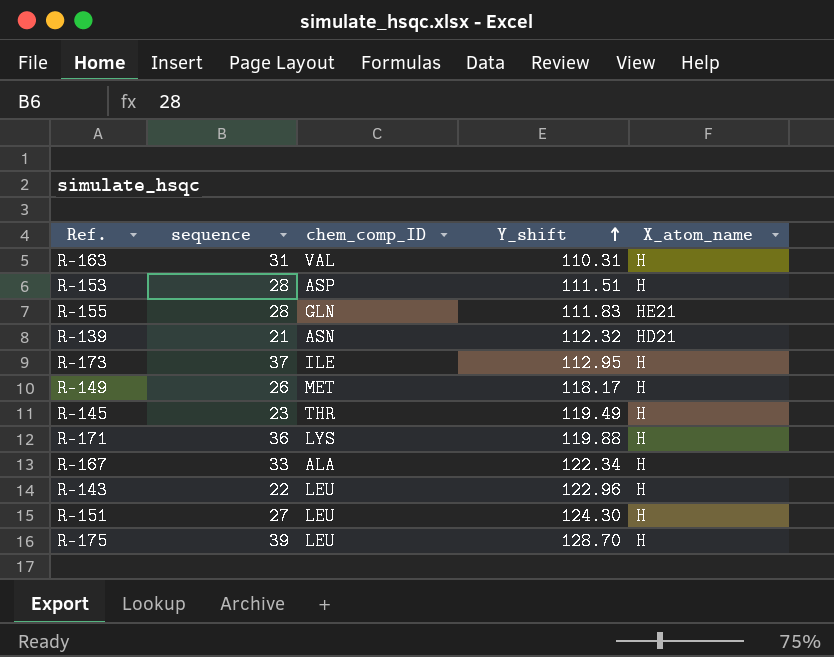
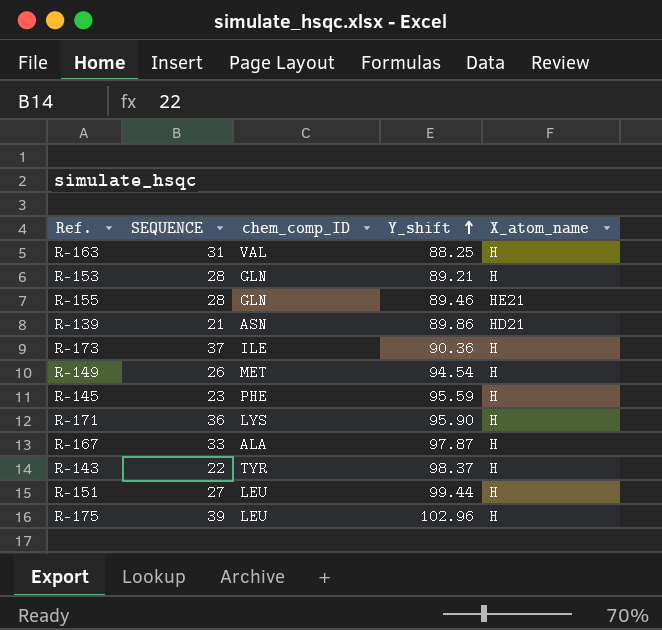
column name: sequence -> SEQUENCE
R-163 | Y_shift: 110.31 -> 88.25
R-153 | chem_comp_ID: ASP -> GLN
R-153 | Y_shift: 111.51 -> 89.21
R-155 | Y_shift: 111.83 -> 89.46
R-139 | Y_shift: 112.32 -> 89.86
R-173 | Y_shift: 112.95 -> 90.36
R-149 | Y_shift: 118.17 -> 94.54
R-145 | chem_comp_ID: THR -> PHE
R-145 | Y_shift: 119.49 -> 95.59
R-171 | Y_shift: 119.88 -> 95.90
R-167 | Y_shift: 122.34 -> 97.87
R-143 | chem_comp_ID: LEU -> TYR
R-143 | Y_shift: 122.96 -> 98.37
R-151 | Y_shift: 124.30 -> 99.44
R-175 | Y_shift: 128.70 -> 102.96

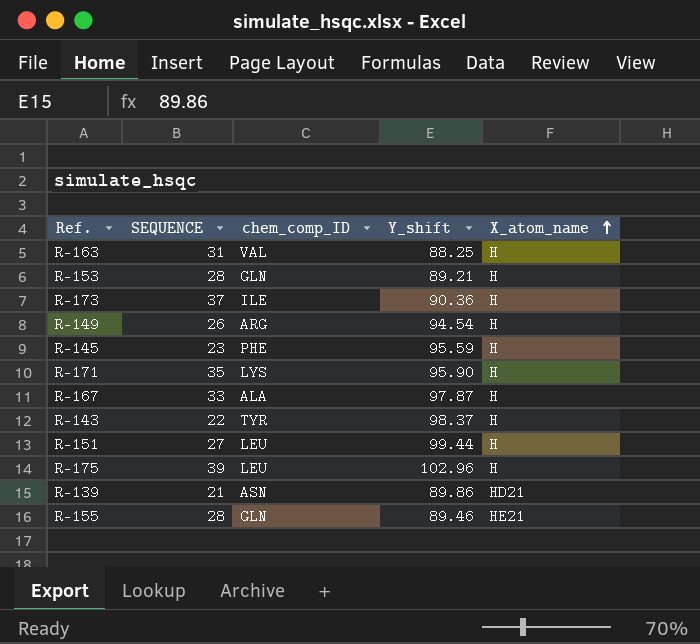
row order: Y_shift ascending -> X_atom_name ascending
R-149 | chem_comp_ID: MET -> ARG
R-171 | SEQUENCE: 36 -> 35

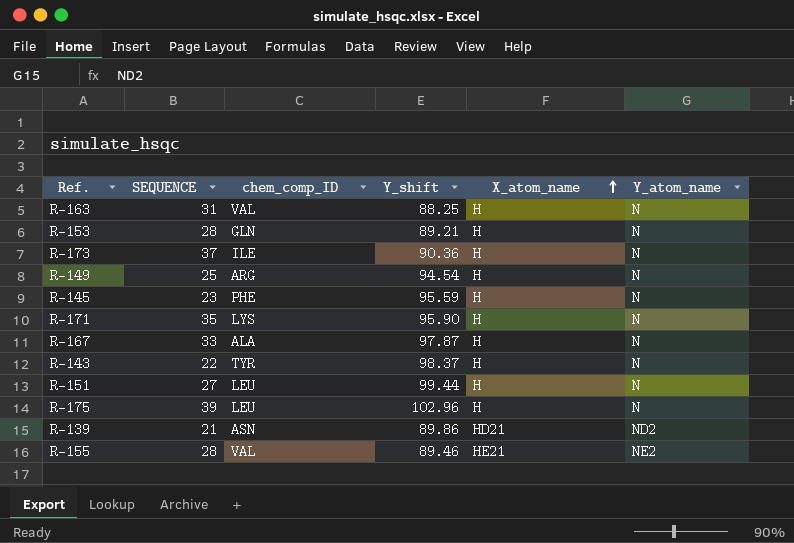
column Y_atom_name | position: none -> 6
R-149 | SEQUENCE: 26 -> 25
R-155 | chem_comp_ID: GLN -> VAL

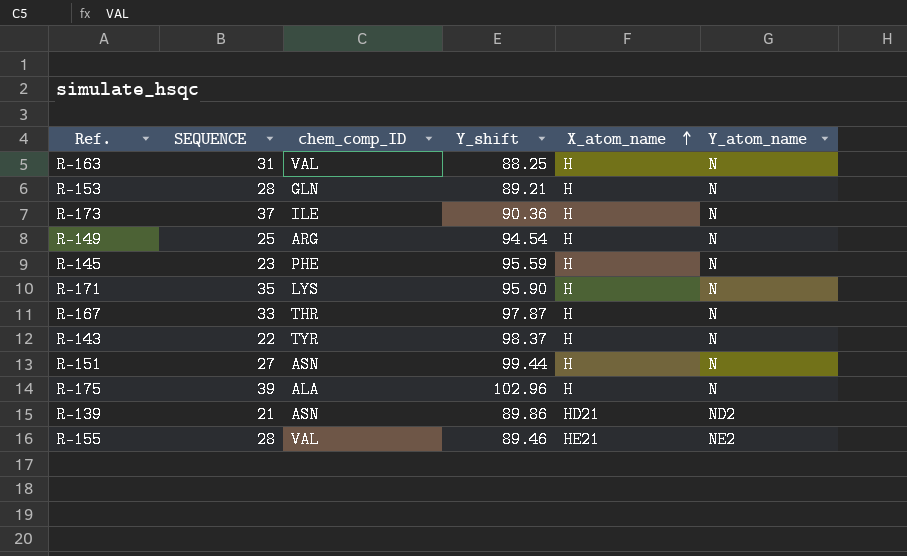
R-167 | chem_comp_ID: ALA -> THR
R-151 | chem_comp_ID: LEU -> ASN
R-175 | chem_comp_ID: LEU -> ALA

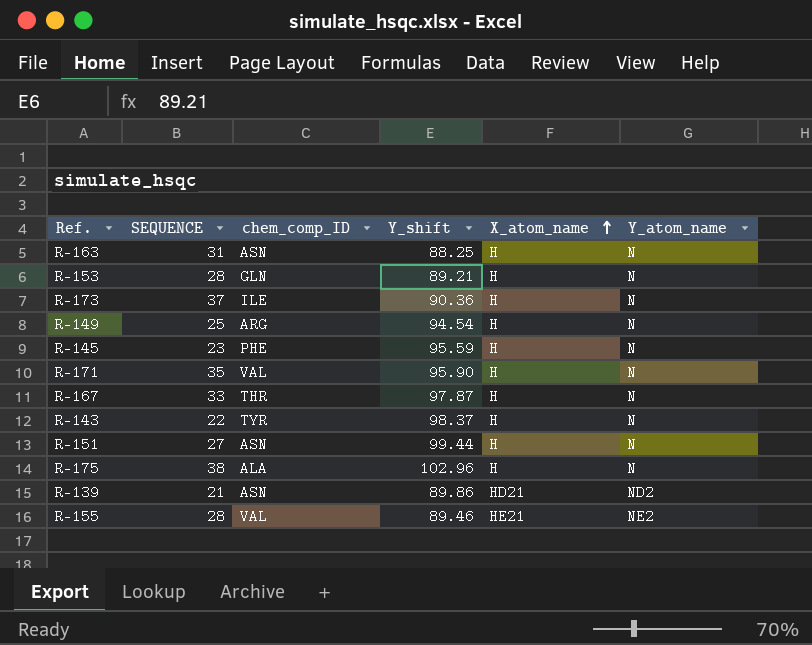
R-163 | chem_comp_ID: VAL -> ASN
R-171 | chem_comp_ID: LYS -> VAL
R-175 | SEQUENCE: 39 -> 38

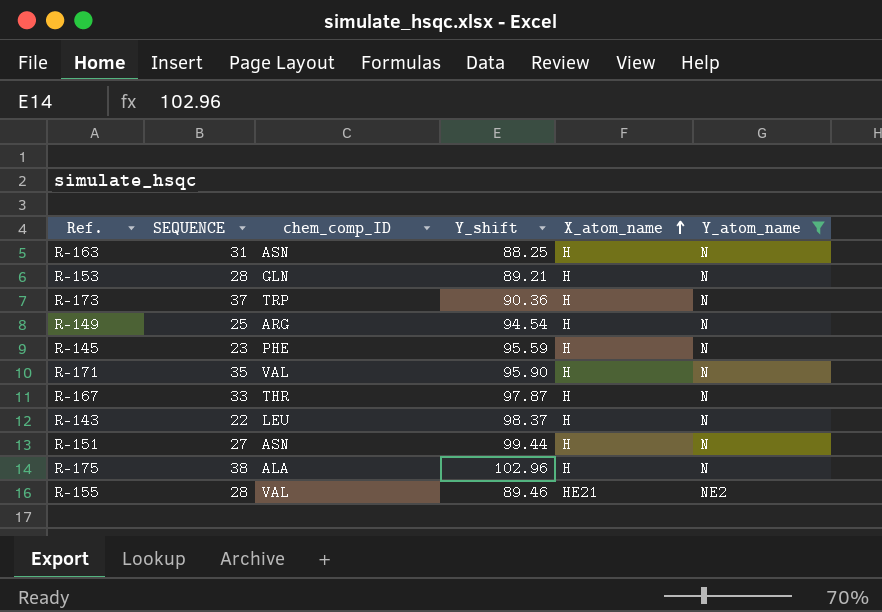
filter: none -> Y_atom_name != ND2
R-173 | chem_comp_ID: ILE -> TRP
R-143 | chem_comp_ID: TYR -> LEU

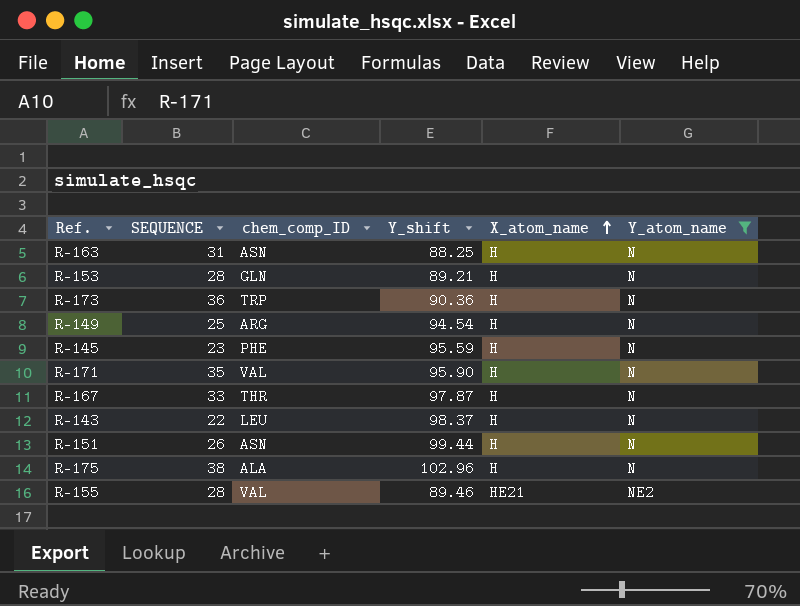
R-173 | SEQUENCE: 37 -> 36
R-151 | SEQUENCE: 27 -> 26

